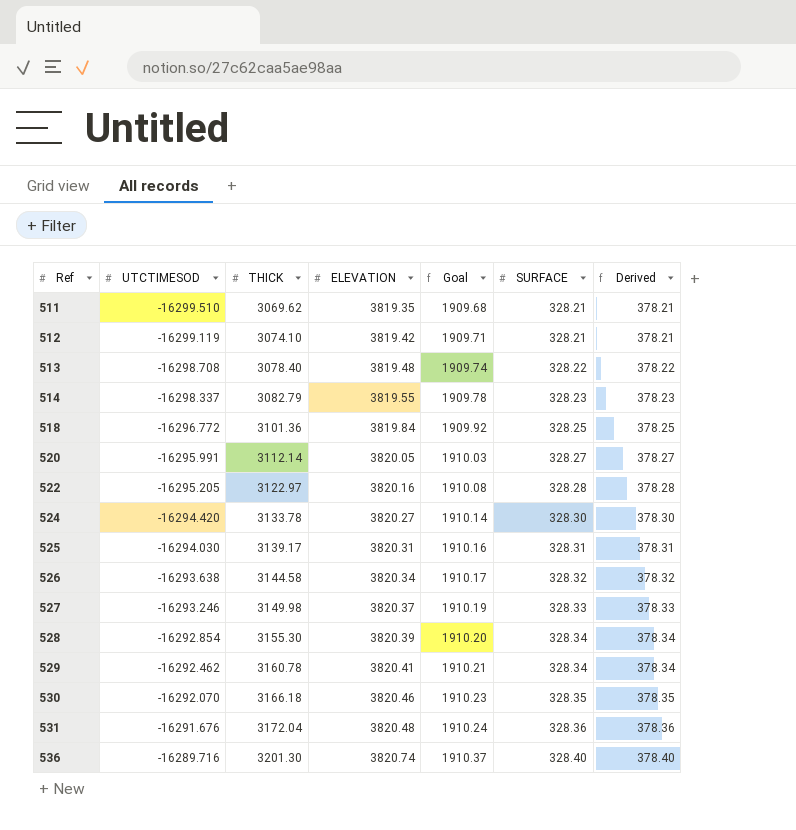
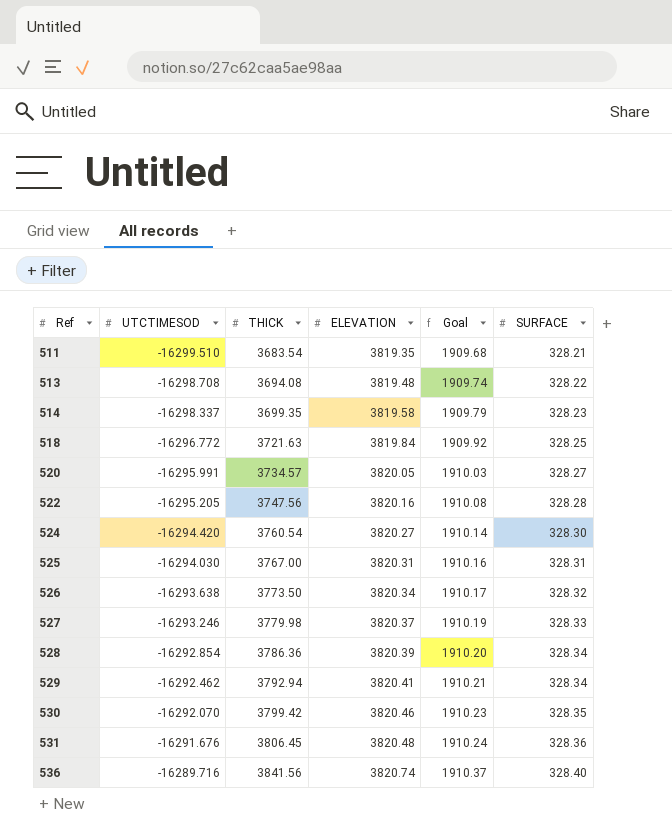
column Derived | formula: [SURFACE] + 50 -> none
row 512: -16299.119 | 3074.10 | 3819.42 | 1909.71 | 328.21 | 378.21 -> none
511 | THICK: 3069.62 -> 3683.54
513 | THICK: 3078.40 -> 3694.08
514 | THICK: 3082.79 -> 3699.35
514 | ELEVATION: 3819.55 -> 3819.58
514 | Goal: 1909.78 -> 1909.79
518 | THICK: 3101.36 -> 3721.63
520 | THICK: 3112.14 -> 3734.57
522 | THICK: 3122.97 -> 3747.56
524 | THICK: 3133.78 -> 3760.54
525 | THICK: 3139.17 -> 3767.00
526 | THICK: 3144.58 -> 3773.50
527 | THICK: 3149.98 -> 3779.98
528 | THICK: 3155.30 -> 3786.36
529 | THICK: 3160.78 -> 3792.94
530 | THICK: 3166.18 -> 3799.42
531 | THICK: 3172.04 -> 3806.45
536 | THICK: 3201.30 -> 3841.56

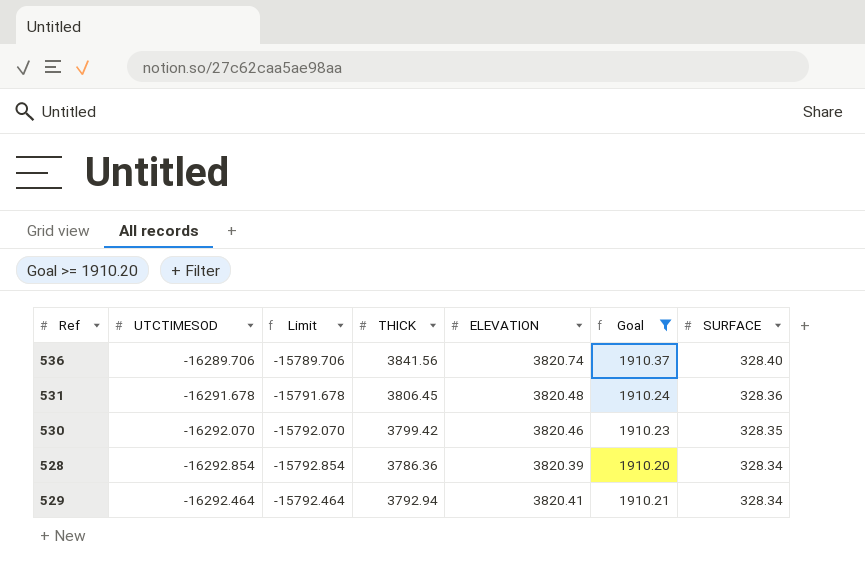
filter: none -> Goal >= 1910.20
row order: Ref ascending -> SURFACE descending
column Limit | formula: none -> [UTCTIMESOD] + 500
536 | UTCTIMESOD: -16289.716 -> -16289.706
531 | UTCTIMESOD: -16291.676 -> -16291.678
529 | UTCTIMESOD: -16292.462 -> -16292.464

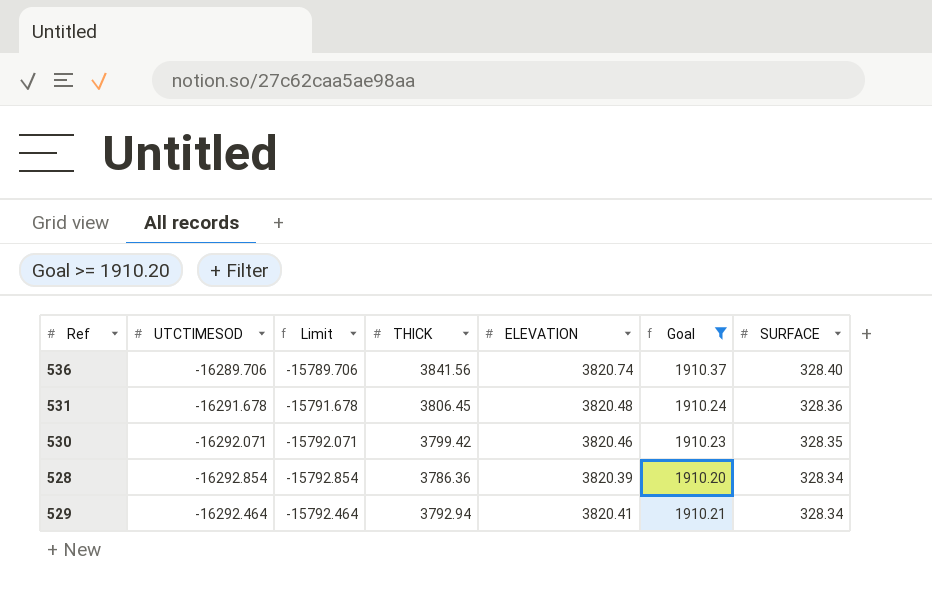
530 | UTCTIMESOD: -16292.070 -> -16292.071
530 | Limit: -15792.070 -> -15792.071

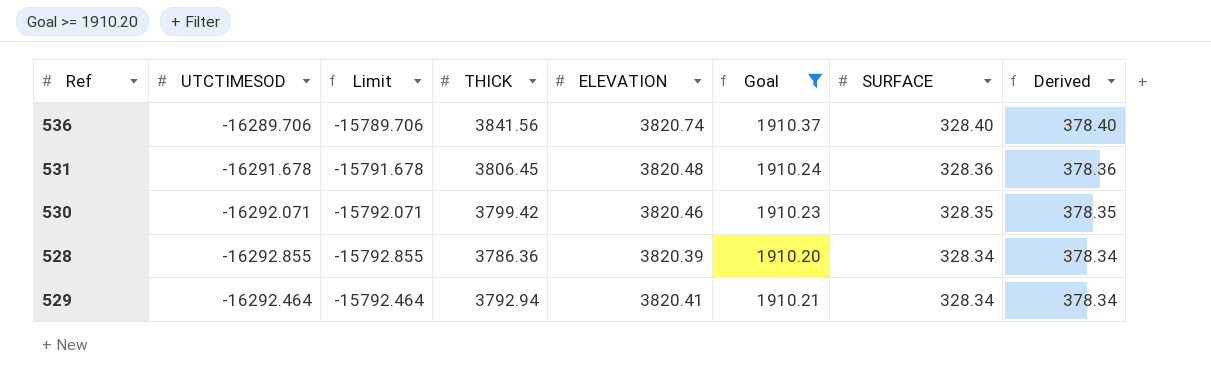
column Derived | formula: none -> [SURFACE] + 50
528 | UTCTIMESOD: -16292.854 -> -16292.855
528 | Limit: -15792.854 -> -15792.855

